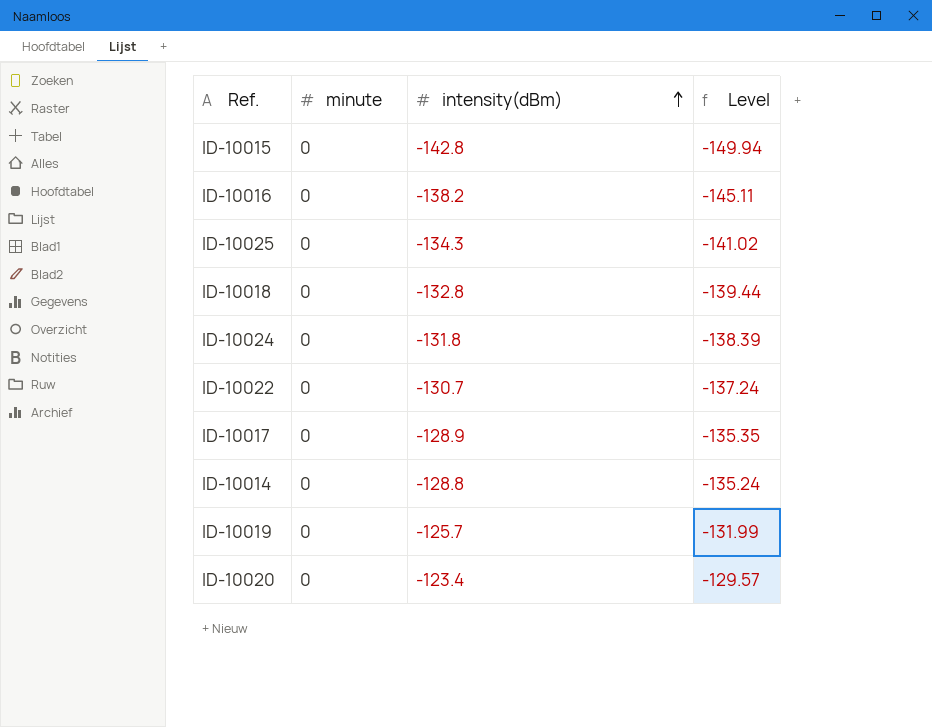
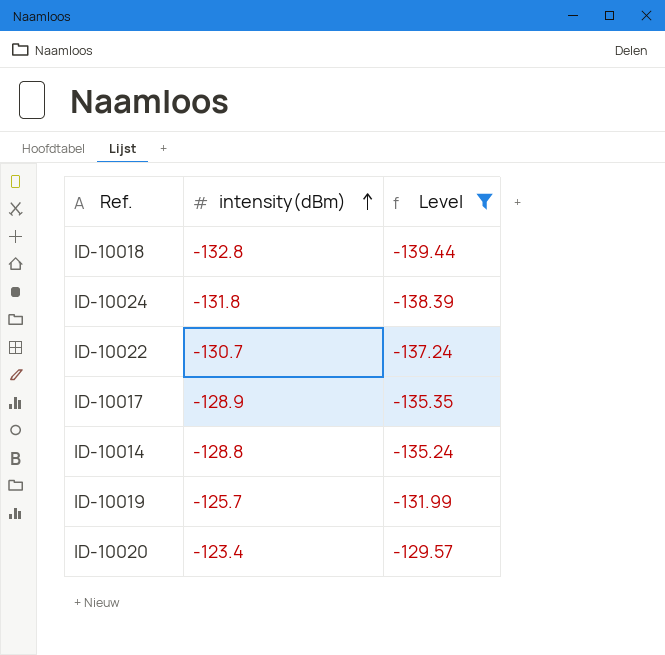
filter: none -> Level >= -139.44
column minute | position: 2 -> none

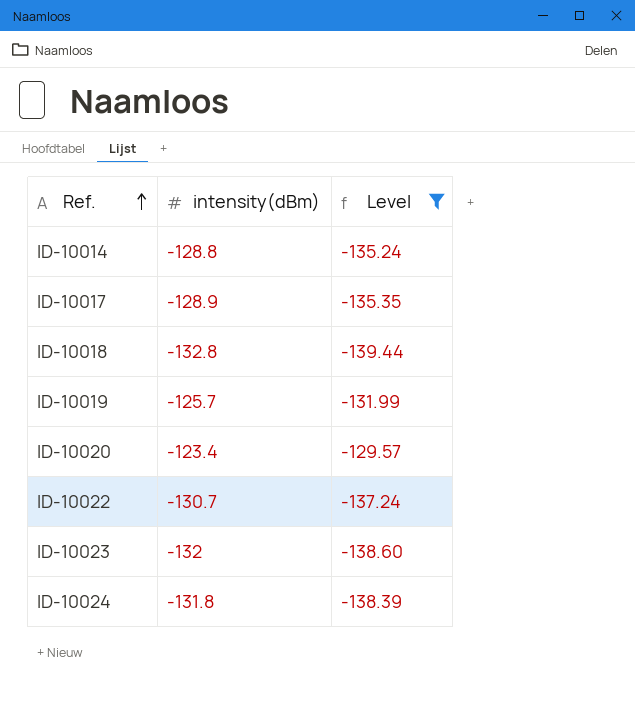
row order: intensity(dBm) ascending -> Ref. ascending
row ID-10023: none -> -132 | -138.60

